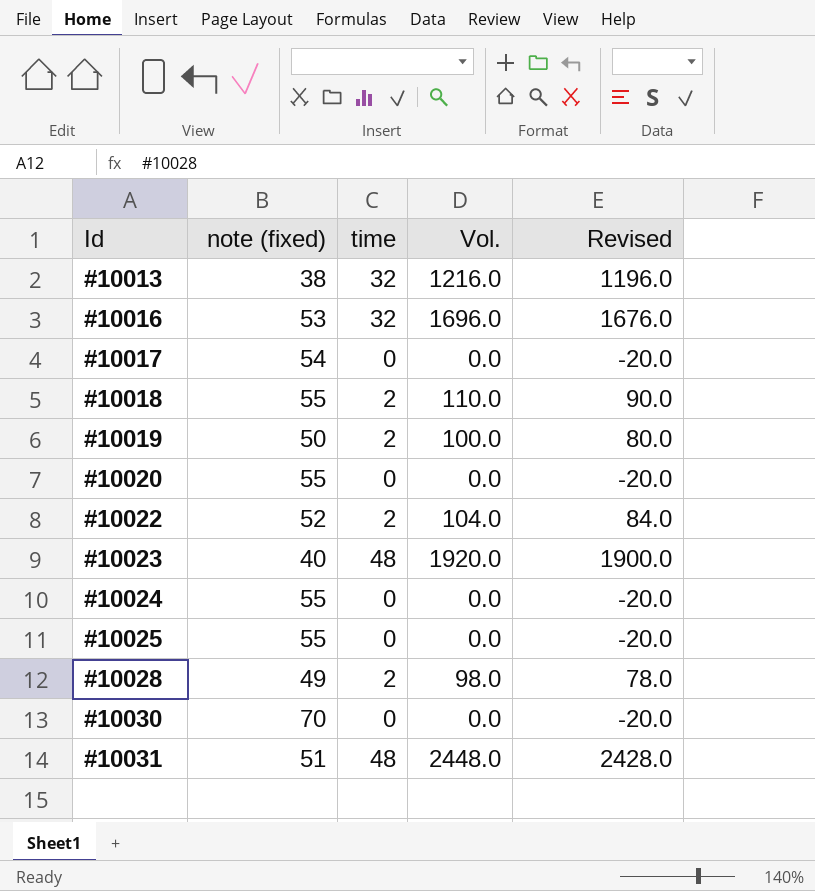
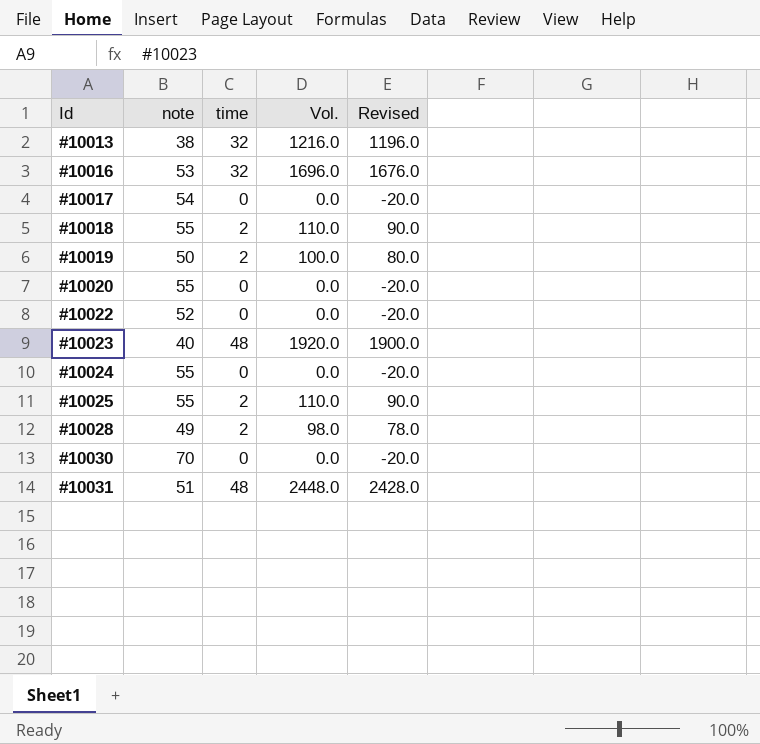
column name: note (fixed) -> note
#10022 | time: 2 -> 0
#10022 | Vol.: 104.0 -> 0.0
#10022 | Revised: 84.0 -> -20.0
#10025 | time: 0 -> 2
#10025 | Vol.: 0.0 -> 110.0
#10025 | Revised: -20.0 -> 90.0

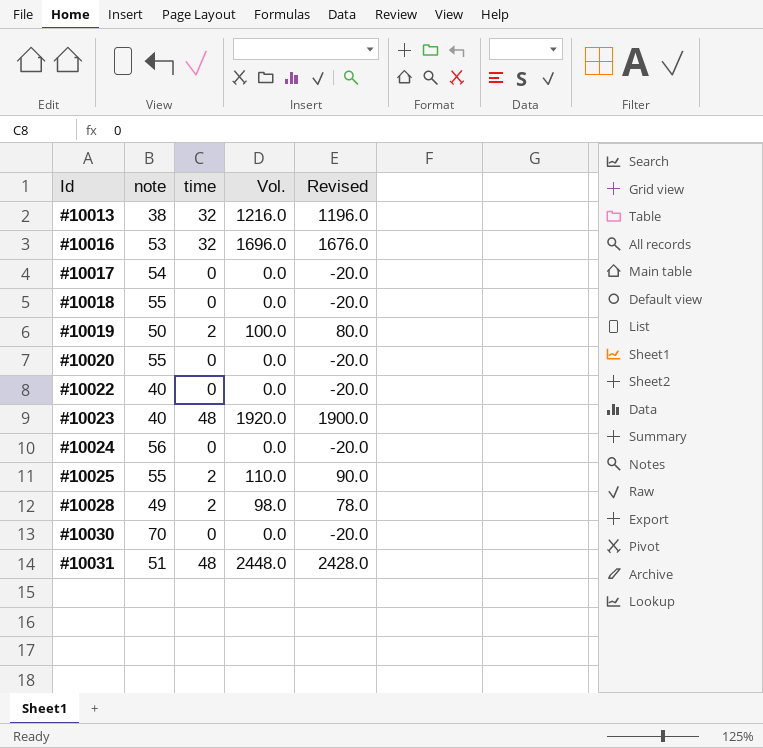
#10018 | time: 2 -> 0
#10018 | Vol.: 110.0 -> 0.0
#10018 | Revised: 90.0 -> -20.0
#10022 | note: 52 -> 40
#10024 | note: 55 -> 56

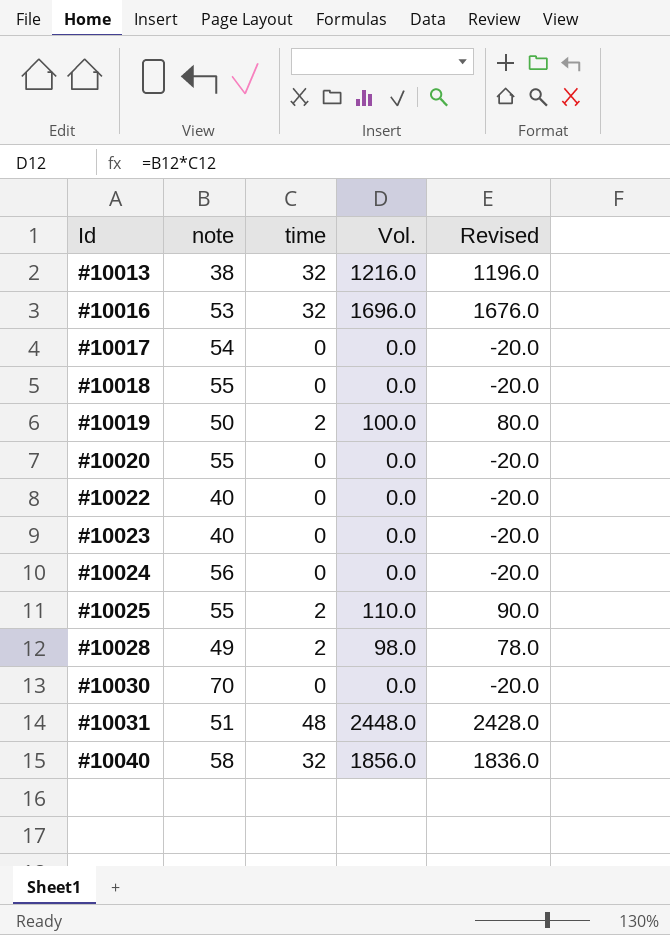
#10023 | time: 48 -> 0
#10023 | Vol.: 1920.0 -> 0.0
#10023 | Revised: 1900.0 -> -20.0
row #10040: none -> 58 | 32 | 1856.0 | 1836.0

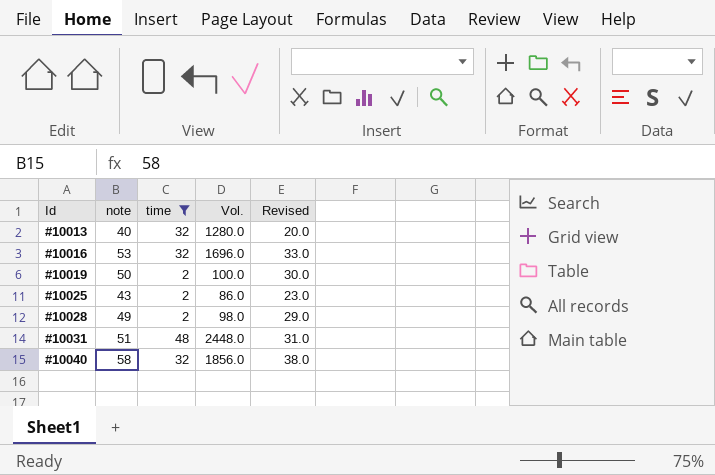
filter: none -> time != 0
column Revised | formula: [Vol.] - 20 -> [note] - 20
#10013 | note: 38 -> 40
#10013 | Vol.: 1216.0 -> 1280.0
#10025 | note: 55 -> 43
#10025 | Vol.: 110.0 -> 86.0

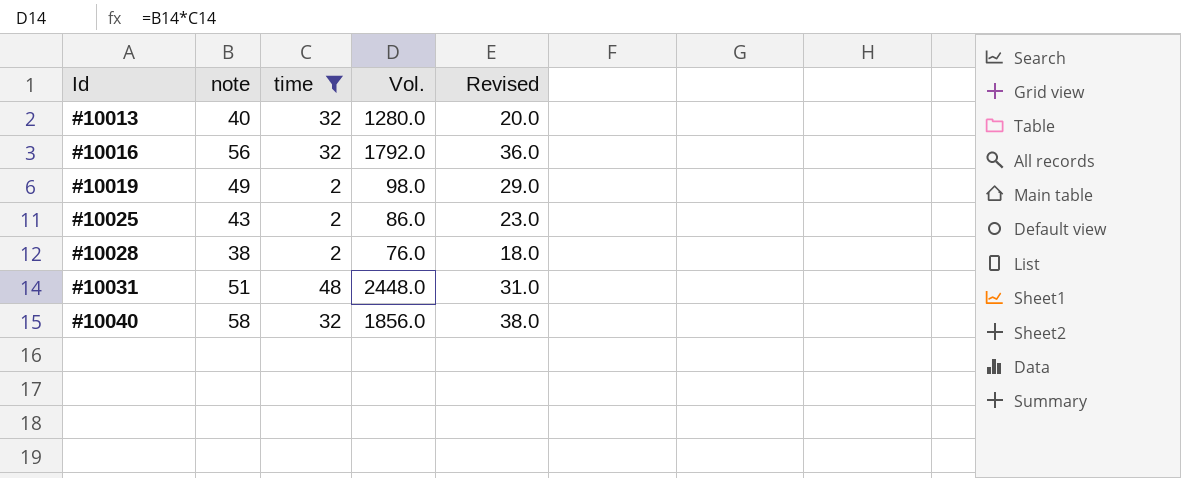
#10016 | note: 53 -> 56
#10016 | Vol.: 1696.0 -> 1792.0
#10016 | Revised: 33.0 -> 36.0
#10019 | note: 50 -> 49
#10019 | Vol.: 100.0 -> 98.0
#10019 | Revised: 30.0 -> 29.0
#10028 | note: 49 -> 38
#10028 | Vol.: 98.0 -> 76.0
#10028 | Revised: 29.0 -> 18.0

